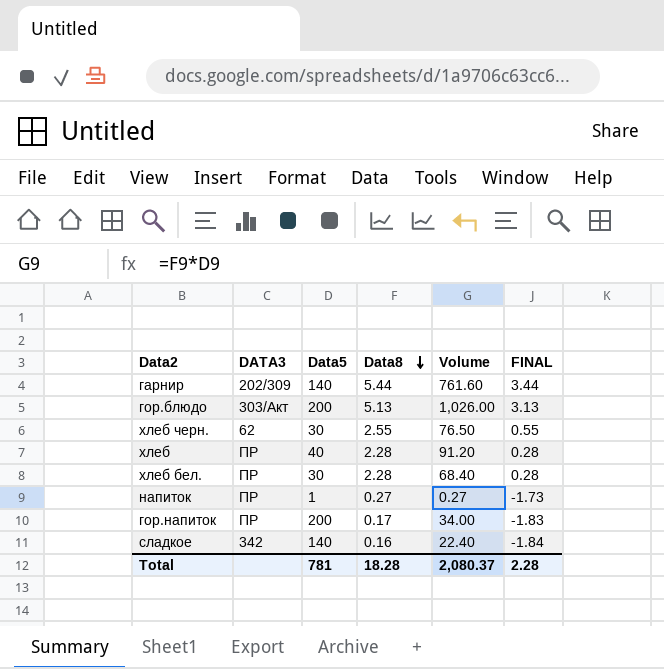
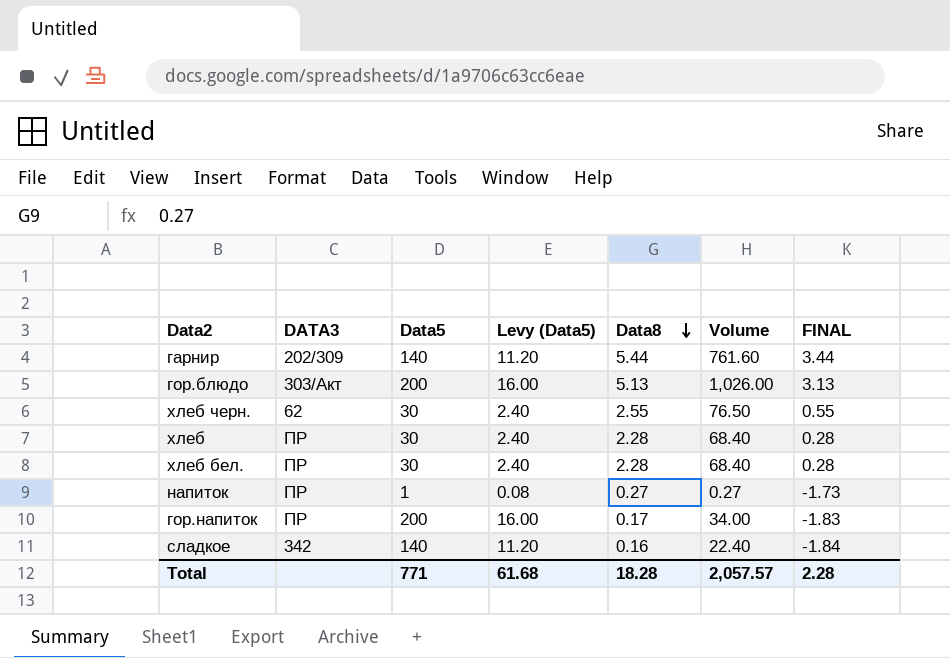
column Levy (Data5) | formula: none -> [Data5] * 0.08
хлеб | Data5: 40 -> 30
хлеб | Volume: 91.20 -> 68.40
Total | Data5: 781 -> 771
Total | Volume: 2,080.37 -> 2,057.57

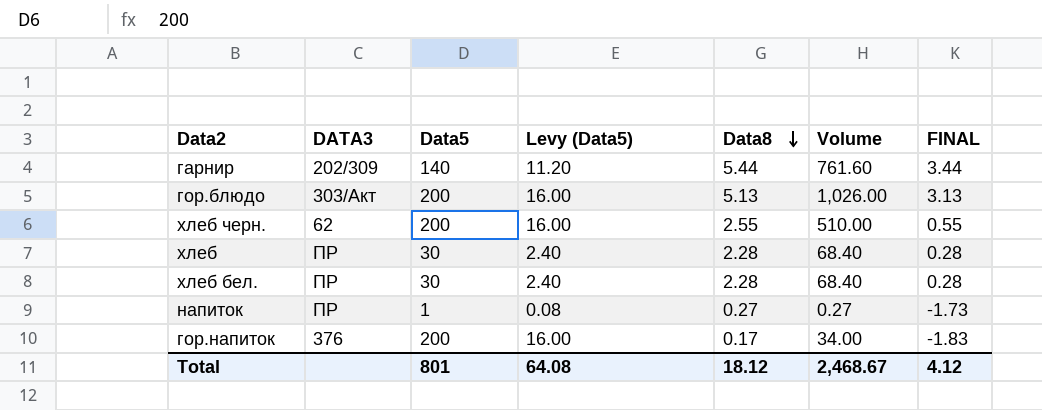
row сладкое: 342 | 140 | 11.20 | 0.16 | 22.40 | -1.84 -> none
хлеб черн. | Data5: 30 -> 200
хлеб черн. | Levy (Data5): 2.40 -> 16.00
хлеб черн. | Volume: 76.50 -> 510.00
гор.напиток | DATA3: ПР -> 376
Total | Data5: 771 -> 801
Total | Levy (Data5): 61.68 -> 64.08
Total | Data8: 18.28 -> 18.12
Total | Volume: 2,057.57 -> 2,468.67
Total | FINAL: 2.28 -> 4.12

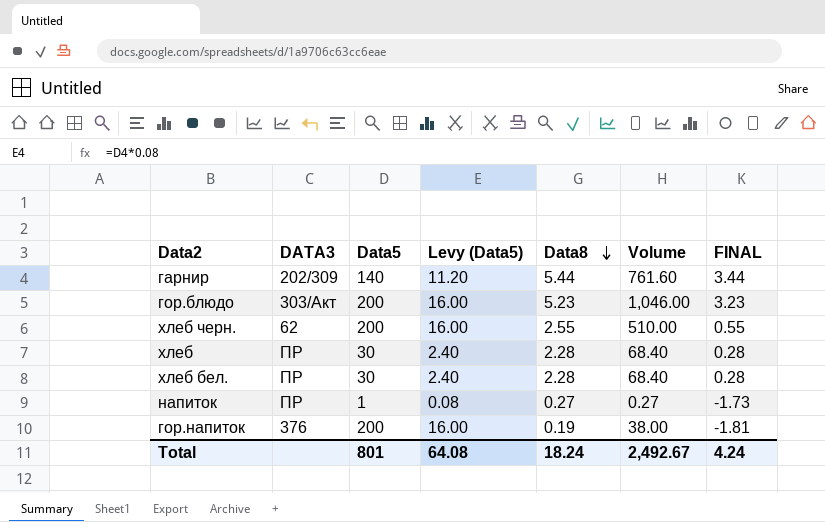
гор.блюдо | Data8: 5.13 -> 5.23
гор.блюдо | Volume: 1,026.00 -> 1,046.00
гор.блюдо | FINAL: 3.13 -> 3.23
гор.напиток | Data8: 0.17 -> 0.19
гор.напиток | Volume: 34.00 -> 38.00
гор.напиток | FINAL: -1.83 -> -1.81
Total | Data8: 18.12 -> 18.24
Total | Volume: 2,468.67 -> 2,492.67
Total | FINAL: 4.12 -> 4.24

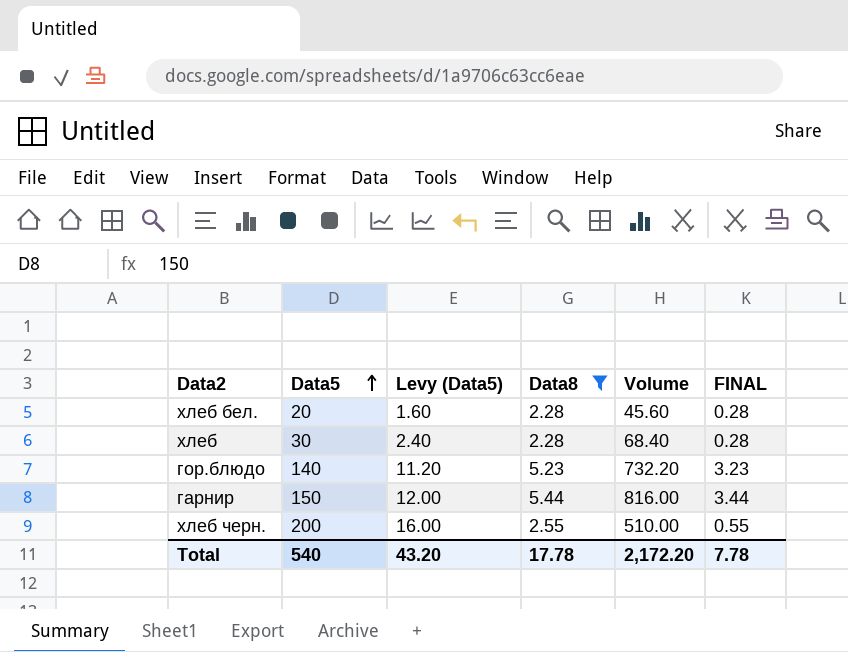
filter: none -> Data8 >= 2.28
row order: Data8 descending -> Data5 ascending
column DATA3 | position: 2 -> none
хлеб бел. | Data5: 30 -> 20
хлеб бел. | Levy (Data5): 2.40 -> 1.60
хлеб бел. | Volume: 68.40 -> 45.60
гор.блюдо | Data5: 200 -> 140
гор.блюдо | Levy (Data5): 16.00 -> 11.20
гор.блюдо | Volume: 1,046.00 -> 732.20
гарнир | Data5: 140 -> 150
гарнир | Levy (Data5): 11.20 -> 12.00
гарнир | Volume: 761.60 -> 816.00
Total | Data5: 801 -> 540
Total | Levy (Data5): 64.08 -> 43.20
Total | Data8: 18.24 -> 17.78
Total | Volume: 2,492.67 -> 2,172.20
Total | FINAL: 4.24 -> 7.78

